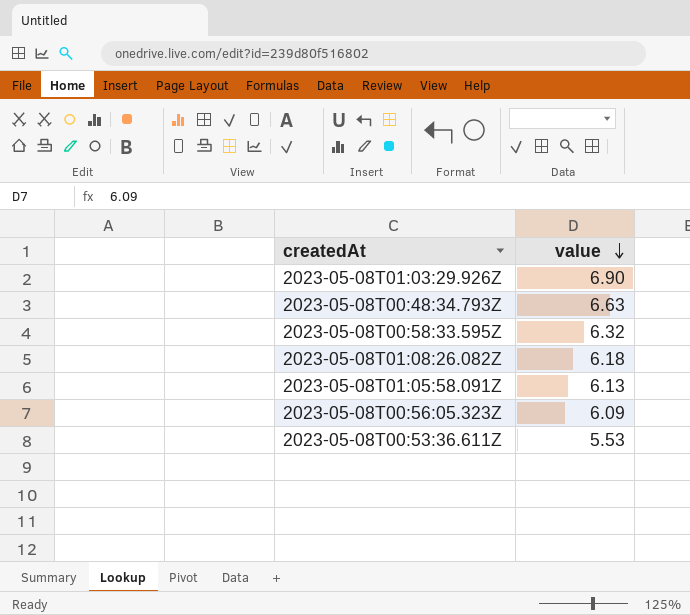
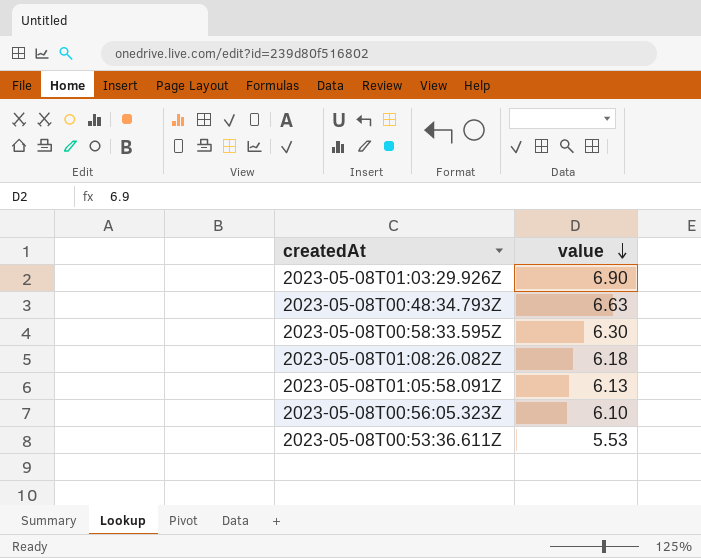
2023-05-08T00:58:33.595Z | value: 6.32 -> 6.30
2023-05-08T00:56:05.323Z | value: 6.09 -> 6.10

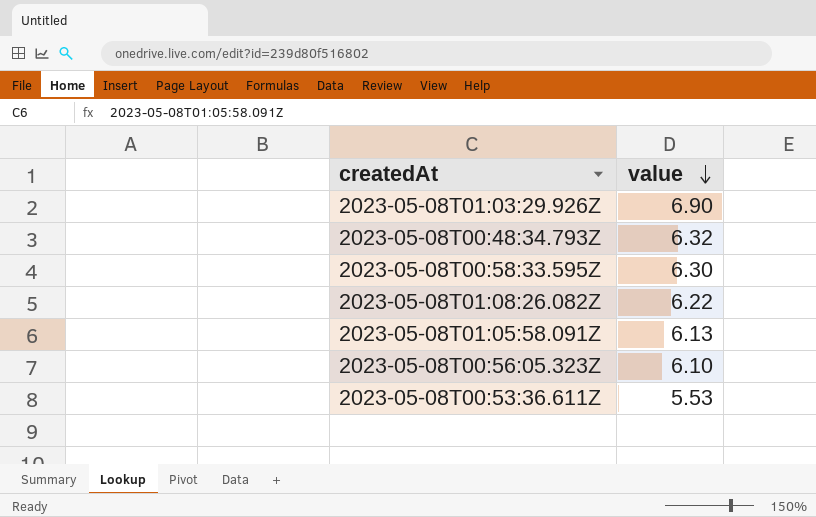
2023-05-08T00:48:34.793Z | value: 6.63 -> 6.32
2023-05-08T01:08:26.082Z | value: 6.18 -> 6.22

